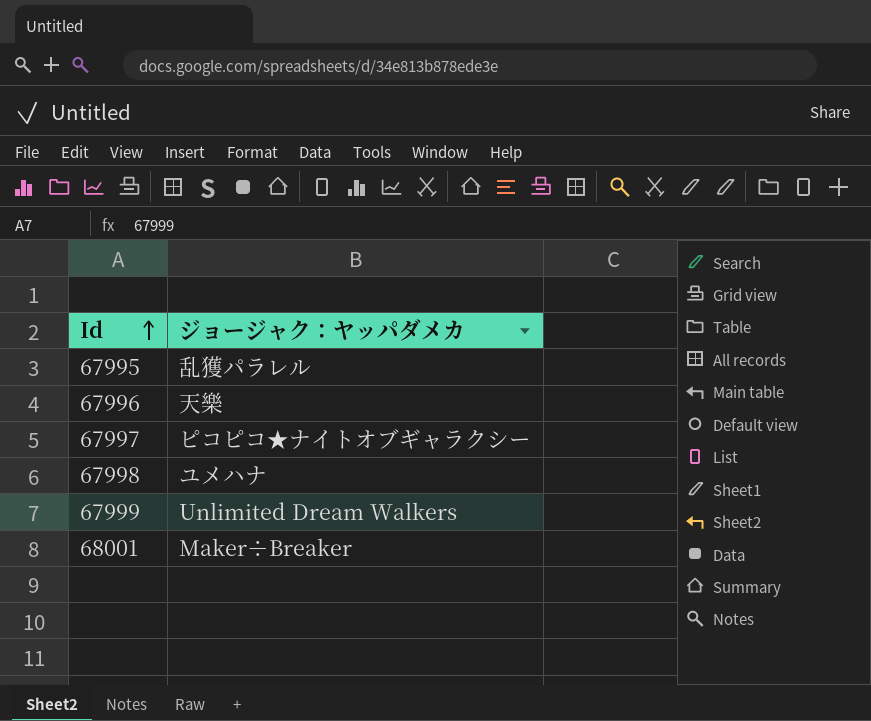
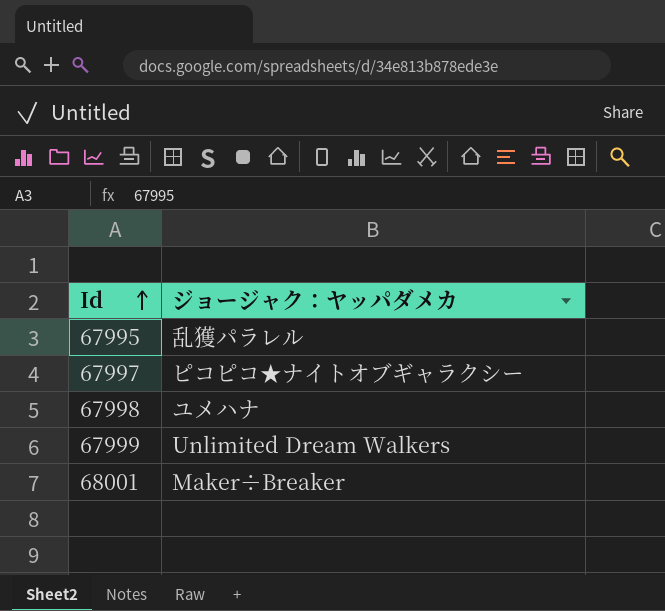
row 67996: 天樂 -> none

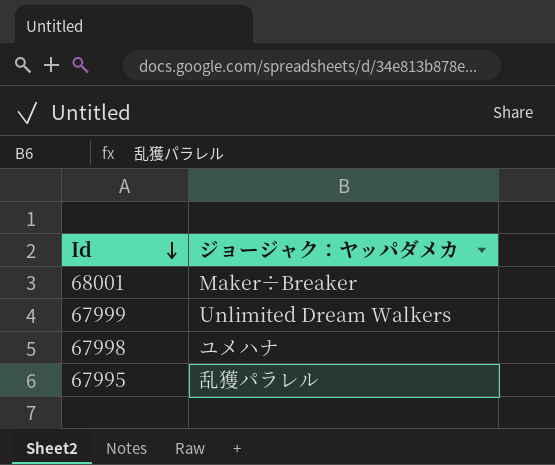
row order: Id ascending -> Id descending
row 67997: ピコピコ★ナイトオブギャラクシー -> none

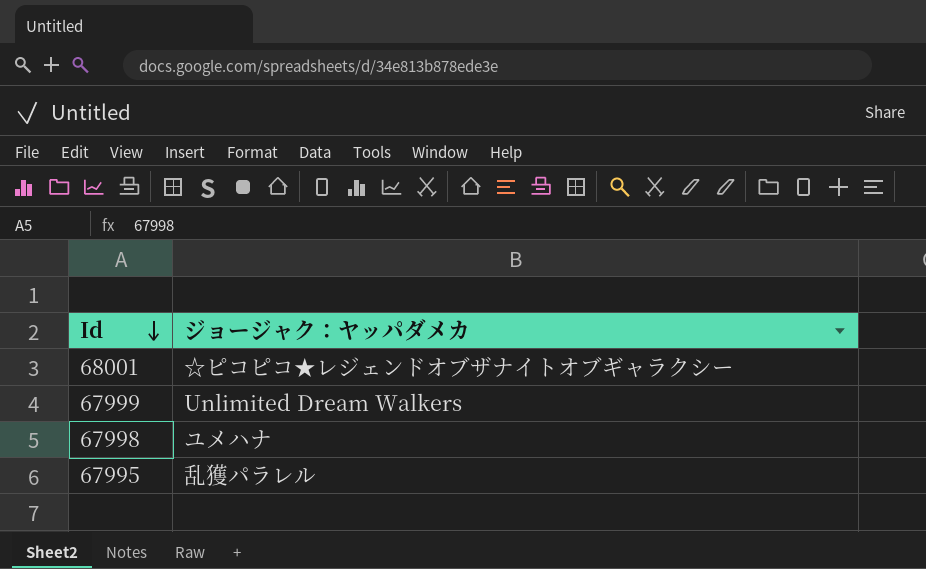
68001 | ジョージャク：ヤッパダメカ: Maker÷Breaker -> ☆ピコピコ★レジェンドオブザナイトオブギャラクシー

